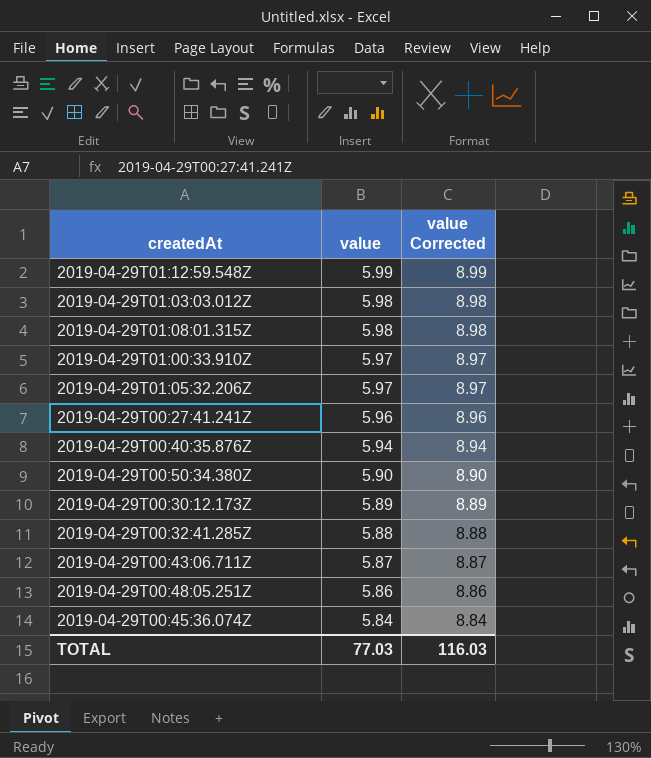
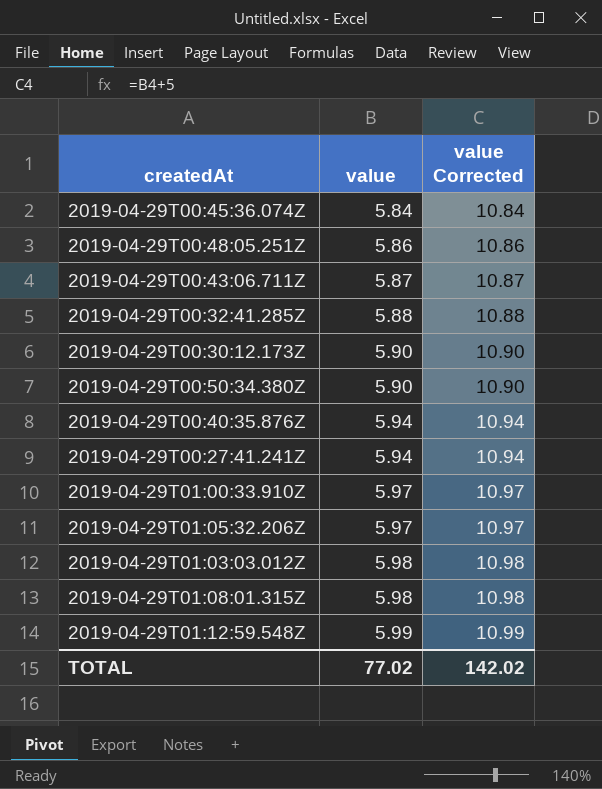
row order: value descending -> value ascending
column value Corrected | formula: [value] + 3 -> [value] + 5
2019-04-29T00:30:12.173Z | value: 5.89 -> 5.90
2019-04-29T00:27:41.241Z | value: 5.96 -> 5.94
TOTAL | value: 77.03 -> 77.02
TOTAL | value Corrected: 116.03 -> 142.02

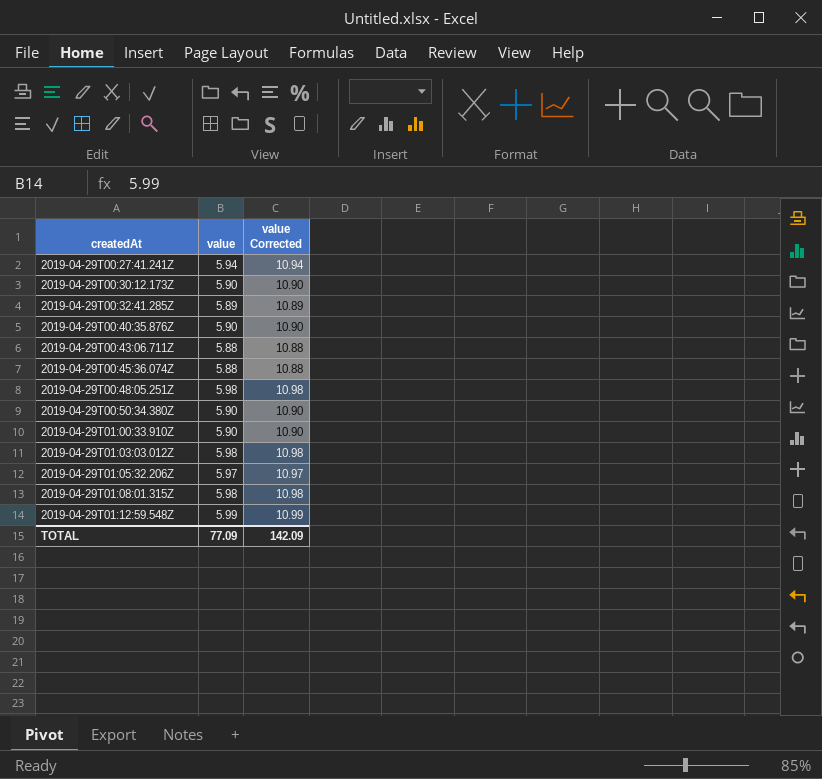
row order: value ascending -> createdAt ascending
2019-04-29T00:32:41.285Z | value: 5.88 -> 5.89
2019-04-29T00:32:41.285Z | value Corrected: 10.88 -> 10.89
2019-04-29T00:40:35.876Z | value: 5.94 -> 5.90
2019-04-29T00:40:35.876Z | value Corrected: 10.94 -> 10.90
2019-04-29T00:43:06.711Z | value: 5.87 -> 5.88
2019-04-29T00:43:06.711Z | value Corrected: 10.87 -> 10.88
2019-04-29T00:45:36.074Z | value: 5.84 -> 5.88
2019-04-29T00:45:36.074Z | value Corrected: 10.84 -> 10.88
2019-04-29T00:48:05.251Z | value: 5.86 -> 5.98
2019-04-29T00:48:05.251Z | value Corrected: 10.86 -> 10.98
2019-04-29T01:00:33.910Z | value: 5.97 -> 5.90
2019-04-29T01:00:33.910Z | value Corrected: 10.97 -> 10.90
TOTAL | value: 77.02 -> 77.09
TOTAL | value Corrected: 142.02 -> 142.09

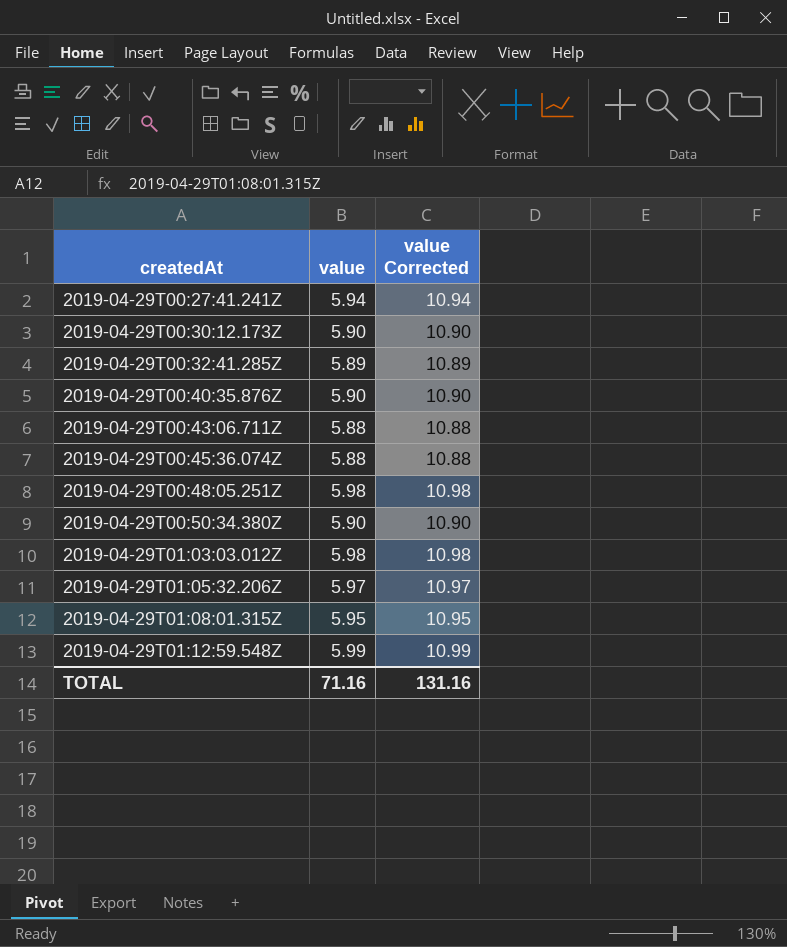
row 2019-04-29T01:00:33.910Z: 5.90 | 10.90 -> none
2019-04-29T01:08:01.315Z | value: 5.98 -> 5.95
2019-04-29T01:08:01.315Z | value Corrected: 10.98 -> 10.95
TOTAL | value: 77.09 -> 71.16
TOTAL | value Corrected: 142.09 -> 131.16

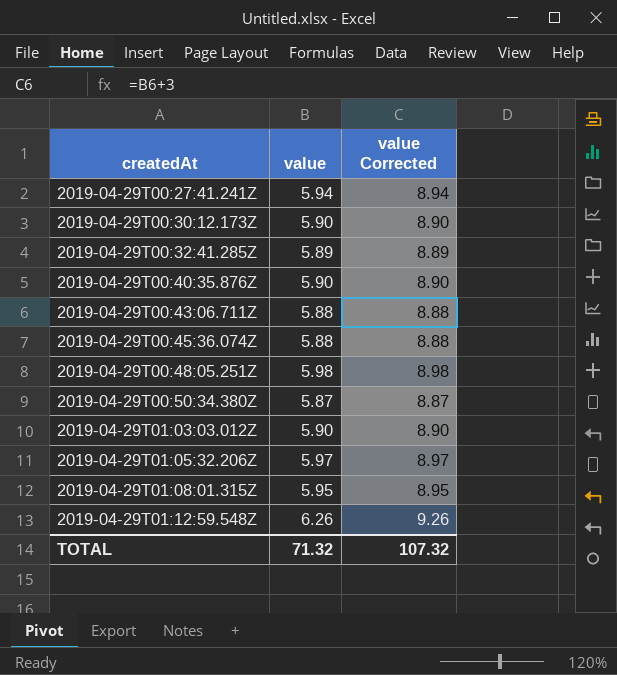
column value Corrected | formula: [value] + 5 -> [value] + 3
2019-04-29T00:50:34.380Z | value: 5.90 -> 5.87
2019-04-29T01:03:03.012Z | value: 5.98 -> 5.90
2019-04-29T01:12:59.548Z | value: 5.99 -> 6.26
TOTAL | value: 71.16 -> 71.32
TOTAL | value Corrected: 131.16 -> 107.32

